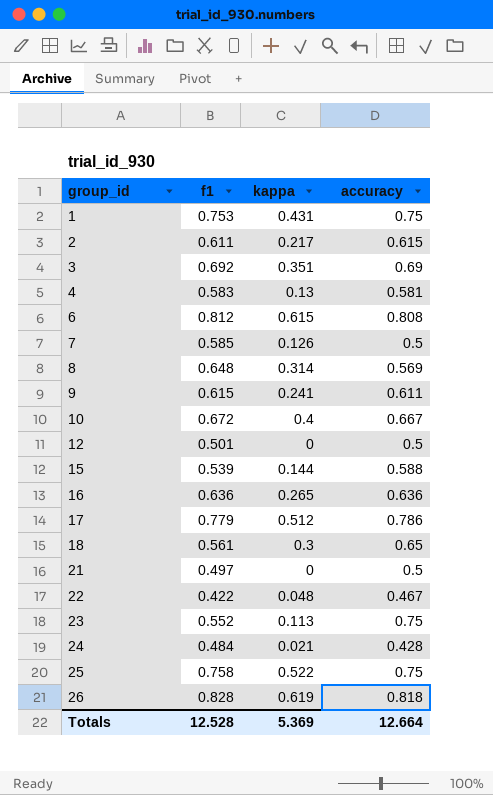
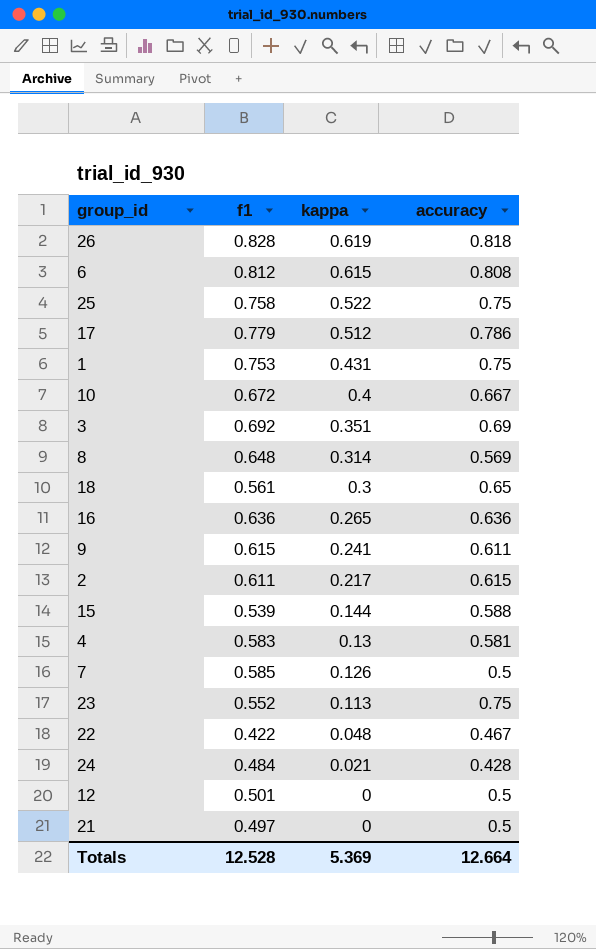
row order: group_id ascending -> kappa descending

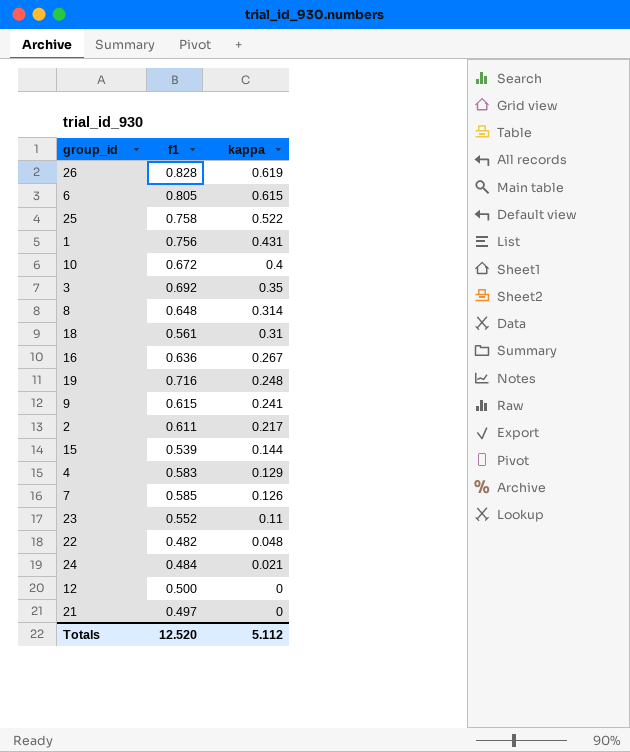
column accuracy | position: 4 -> none
row 17: 0.779 | 0.512 | 0.786 -> none
6 | f1: 0.812 -> 0.805
1 | f1: 0.753 -> 0.756
3 | kappa: 0.351 -> 0.35
18 | kappa: 0.3 -> 0.31
16 | kappa: 0.265 -> 0.267
row 19: none -> 0.716 | 0.248
4 | kappa: 0.13 -> 0.129
23 | kappa: 0.113 -> 0.11
22 | f1: 0.422 -> 0.482
12 | f1: 0.501 -> 0.500
Totals | f1: 12.528 -> 12.520
Totals | kappa: 5.369 -> 5.112

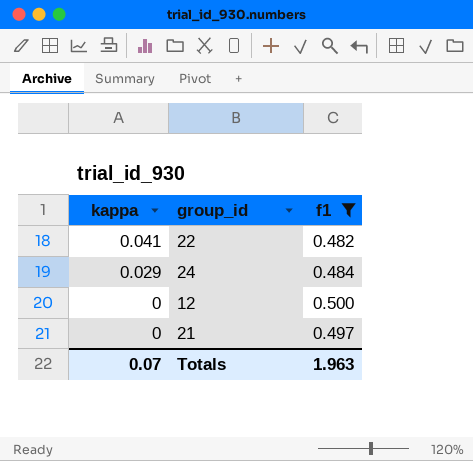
filter: none -> f1 <= 0.500
column kappa | position: 3 -> 1
22 | kappa: 0.048 -> 0.041
24 | kappa: 0.021 -> 0.029
Totals | kappa: 5.112 -> 0.07
Totals | f1: 12.520 -> 1.963

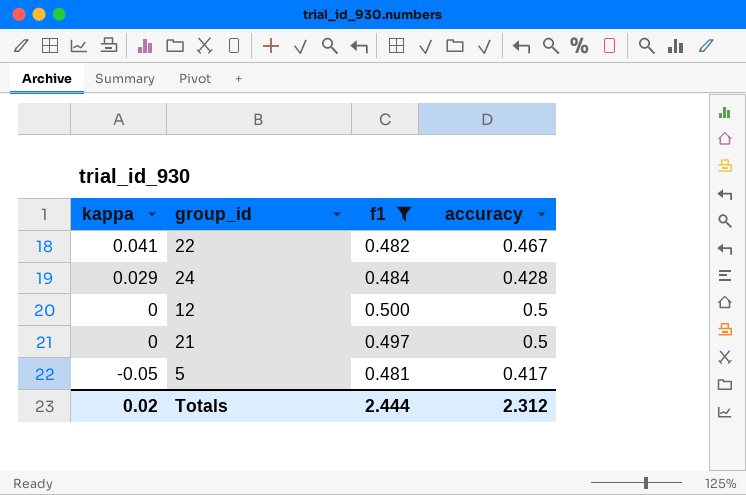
column accuracy | position: none -> 4
row 5: none -> -0.05 | 0.481 | 0.417
Totals | kappa: 0.07 -> 0.02
Totals | f1: 1.963 -> 2.444

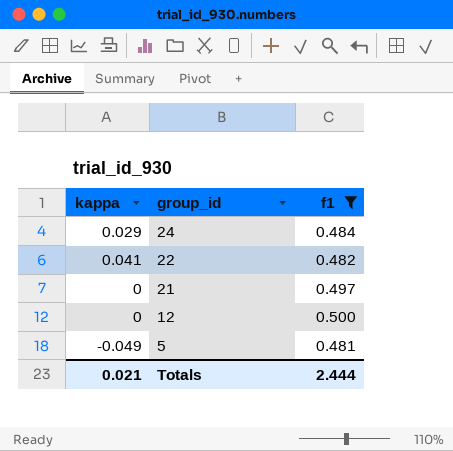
row order: kappa descending -> group_id descending
column accuracy | position: 4 -> none
5 | kappa: -0.05 -> -0.049
Totals | kappa: 0.02 -> 0.021

